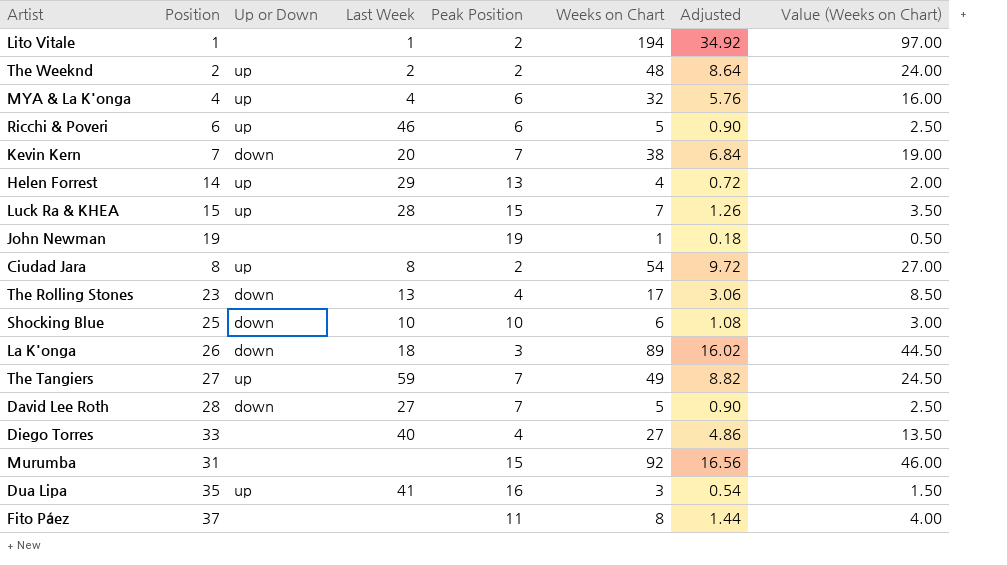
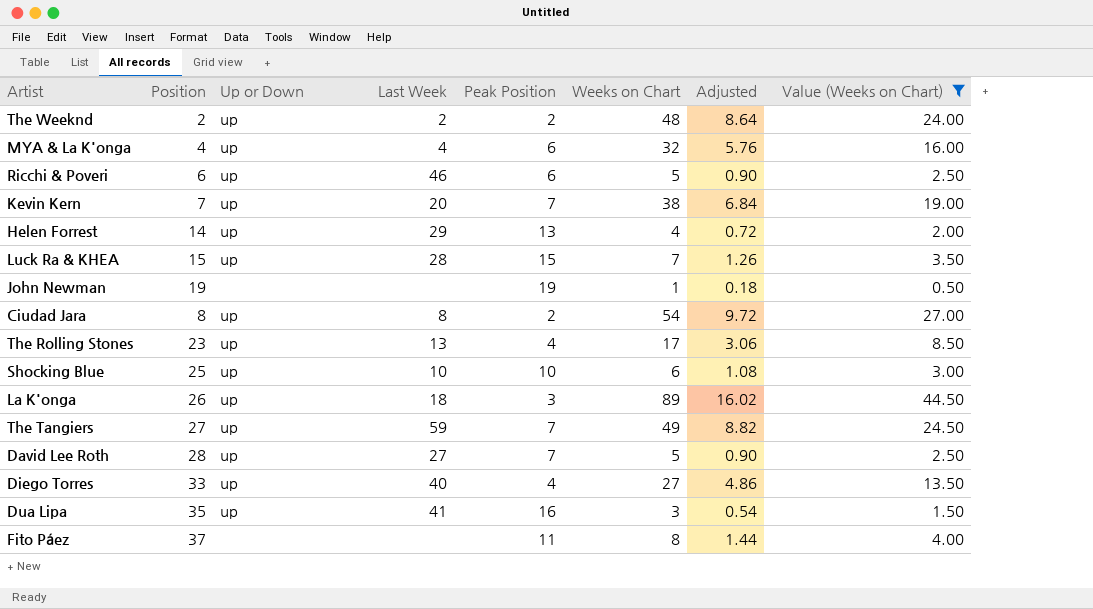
filter: none -> Value (Weeks on Chart) <= 44.50
Kevin Kern | Up or Down: down -> up
The Rolling Stones | Up or Down: down -> up
Shocking Blue | Up or Down: down -> up
La K'onga | Up or Down: down -> up
David Lee Roth | Up or Down: down -> up
Diego Torres | Up or Down: none -> up

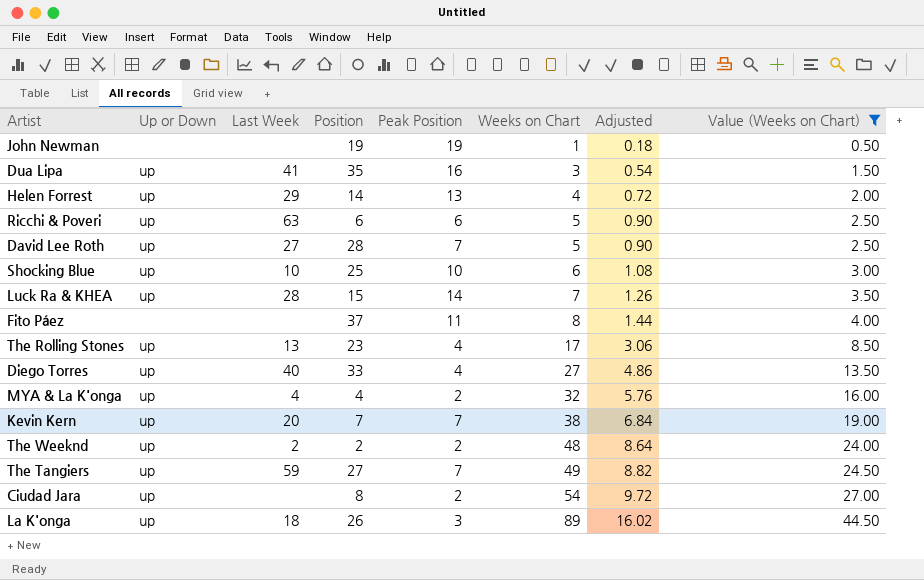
row order: none -> Weeks on Chart ascending
column Position | position: 2 -> 4
Ricchi & Poveri | Last Week: 46 -> 63
Luck Ra & KHEA | Peak Position: 15 -> 14
MYA & La K'onga | Peak Position: 6 -> 2
Ciudad Jara | Last Week: 8 -> none

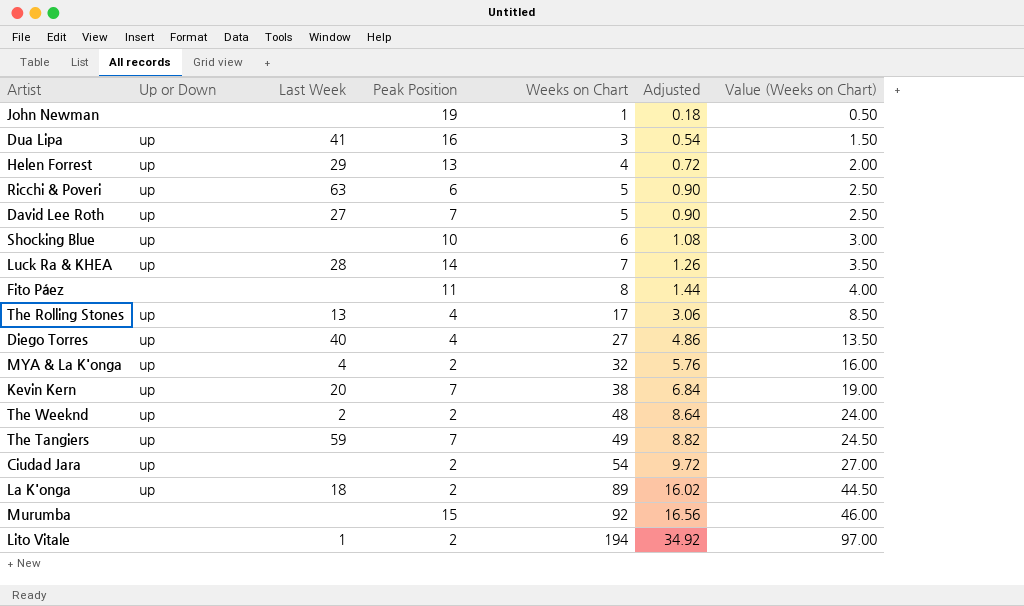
filter: Value (Weeks on Chart) <= 44.50 -> none
column Position | position: 4 -> none
Shocking Blue | Last Week: 10 -> none
La K'onga | Peak Position: 3 -> 2

